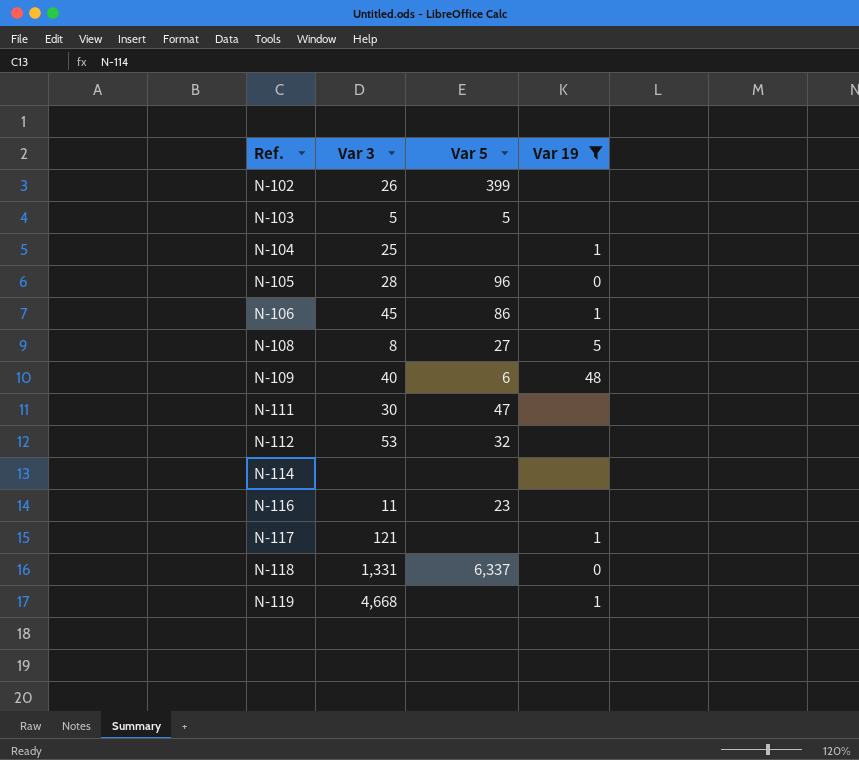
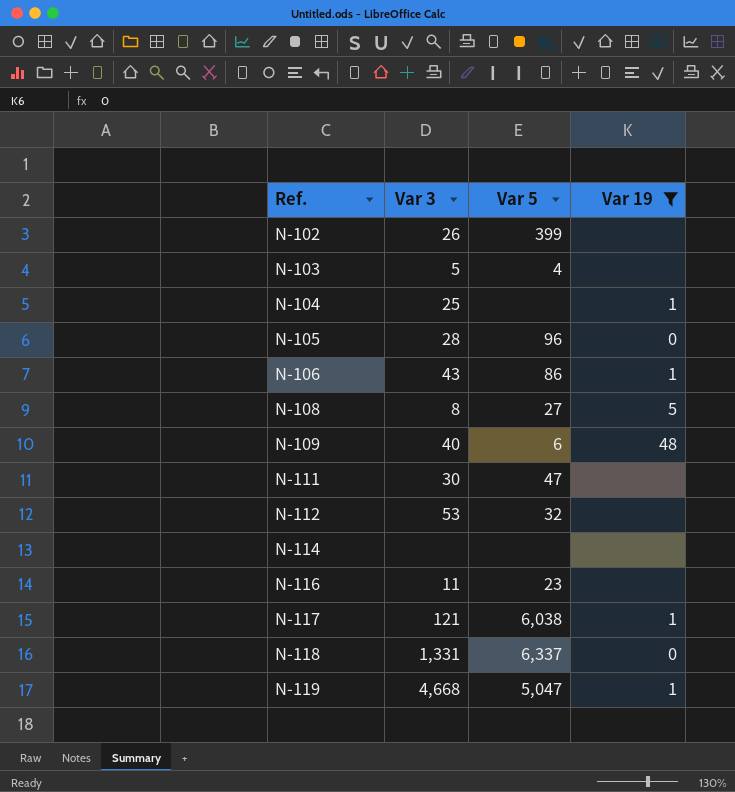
N-103 | Var 5: 5 -> 4
N-106 | Var 3: 45 -> 43
N-117 | Var 5: none -> 6,038
N-119 | Var 5: none -> 5,047

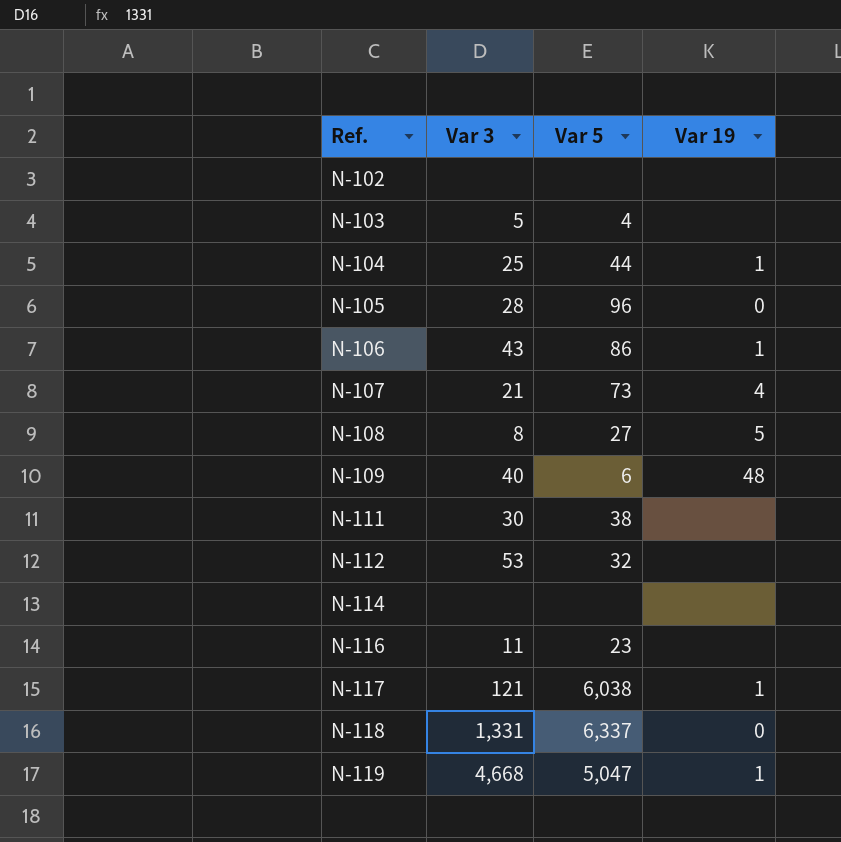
filter: Var 19 != 4 -> none
N-102 | Var 3: 26 -> none
N-102 | Var 5: 399 -> none
N-104 | Var 5: none -> 44
N-111 | Var 5: 47 -> 38

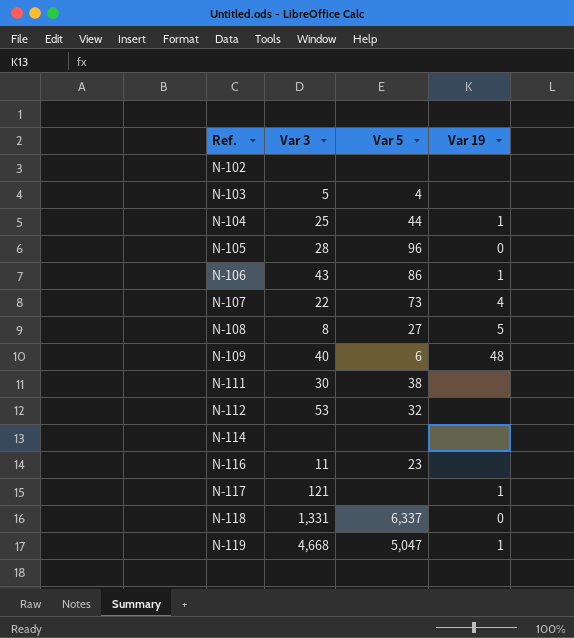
N-107 | Var 3: 21 -> 22
N-117 | Var 5: 6,038 -> none

